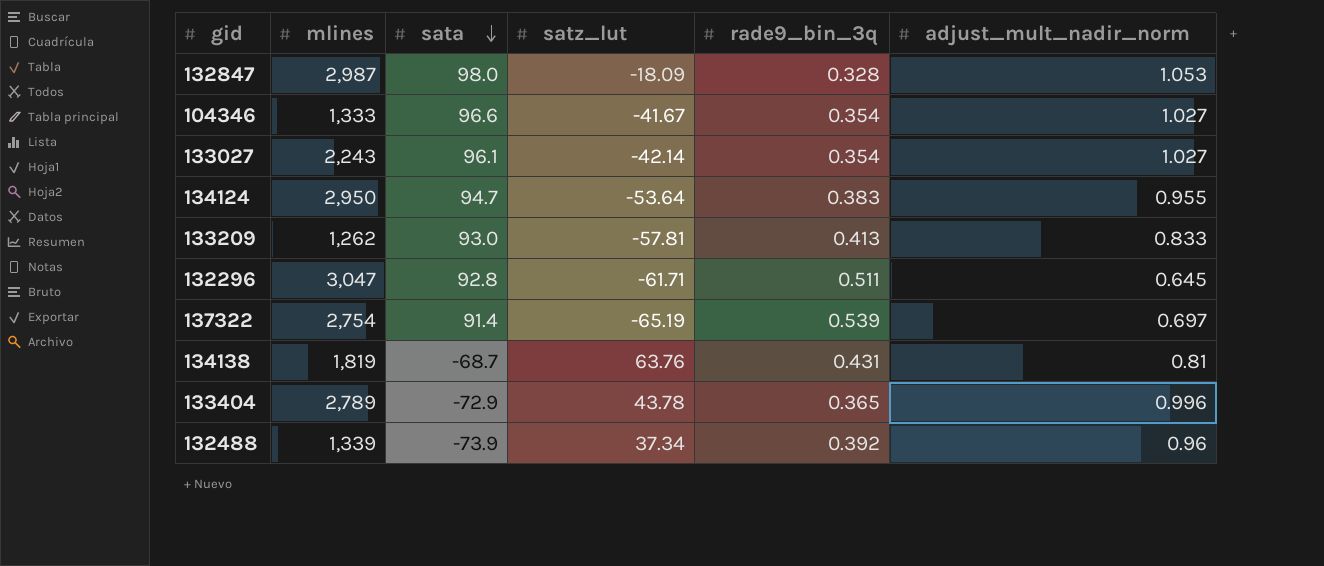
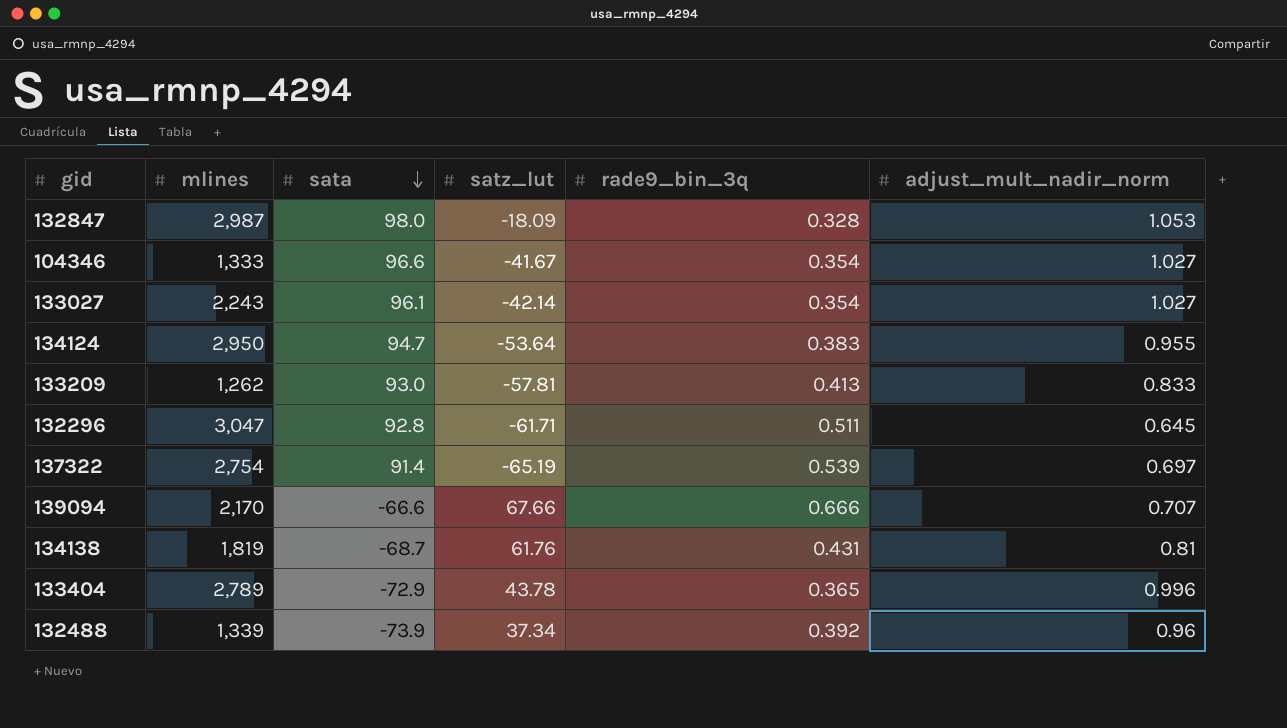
row 139094: none -> 2,170 | -66.6 | 67.66 | 0.666 | 0.707
134138 | satz_lut: 63.76 -> 61.76

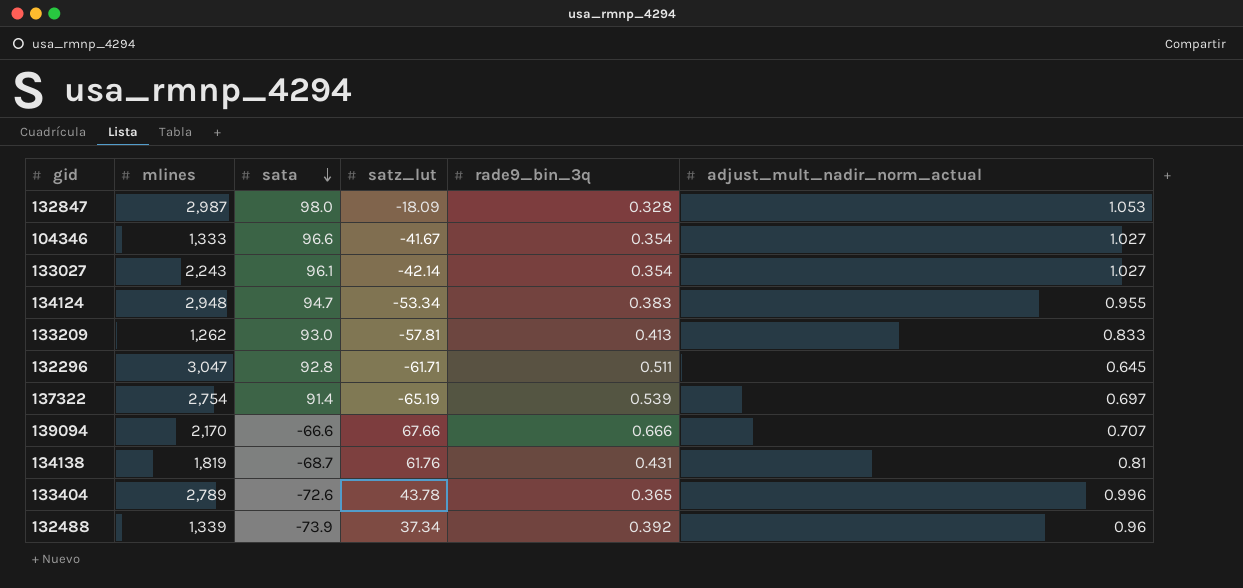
column name: adjust_mult_nadir_norm -> adjust_mult_nadir_norm_actual
134124 | mlines: 2,950 -> 2,948
134124 | satz_lut: -53.64 -> -53.34
133404 | sata: -72.9 -> -72.6

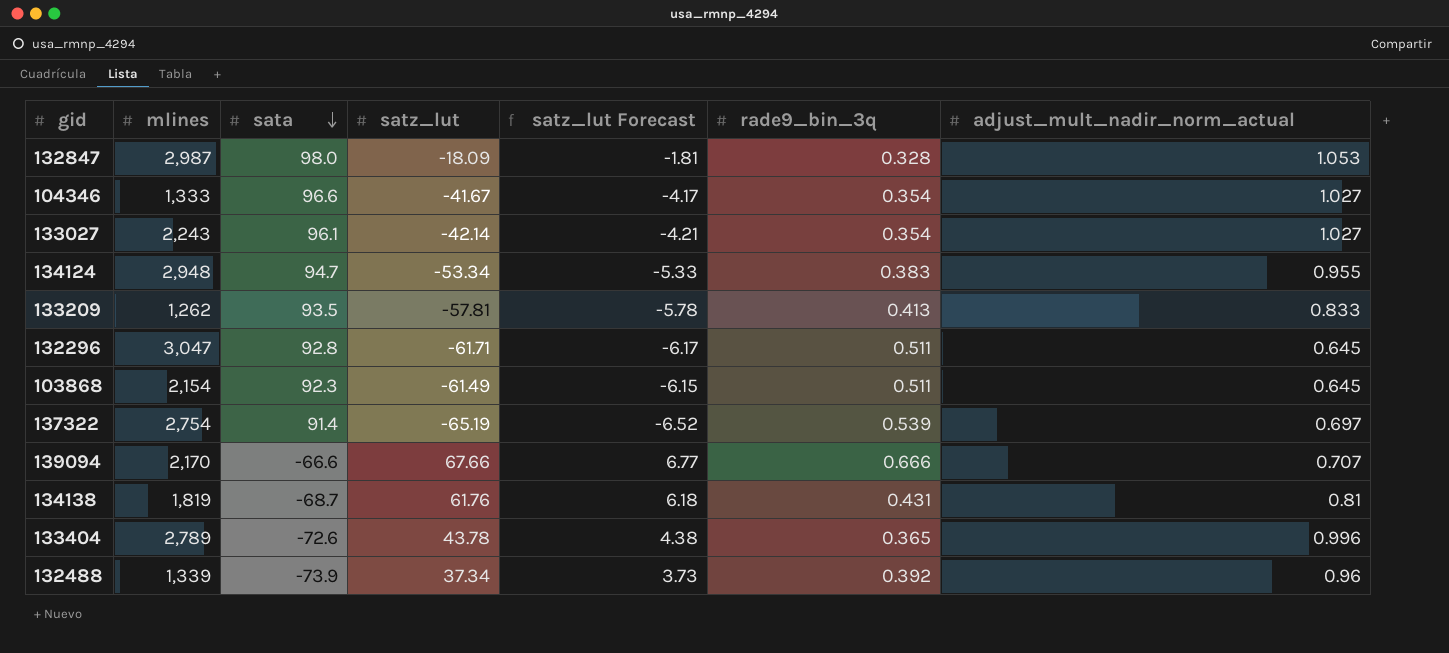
column satz_lut Forecast | formula: none -> [satz_lut] * 0.1
133209 | sata: 93.0 -> 93.5
row 103868: none -> 2,154 | 92.3 | -61.49 | -6.15 | 0.511 | 0.645

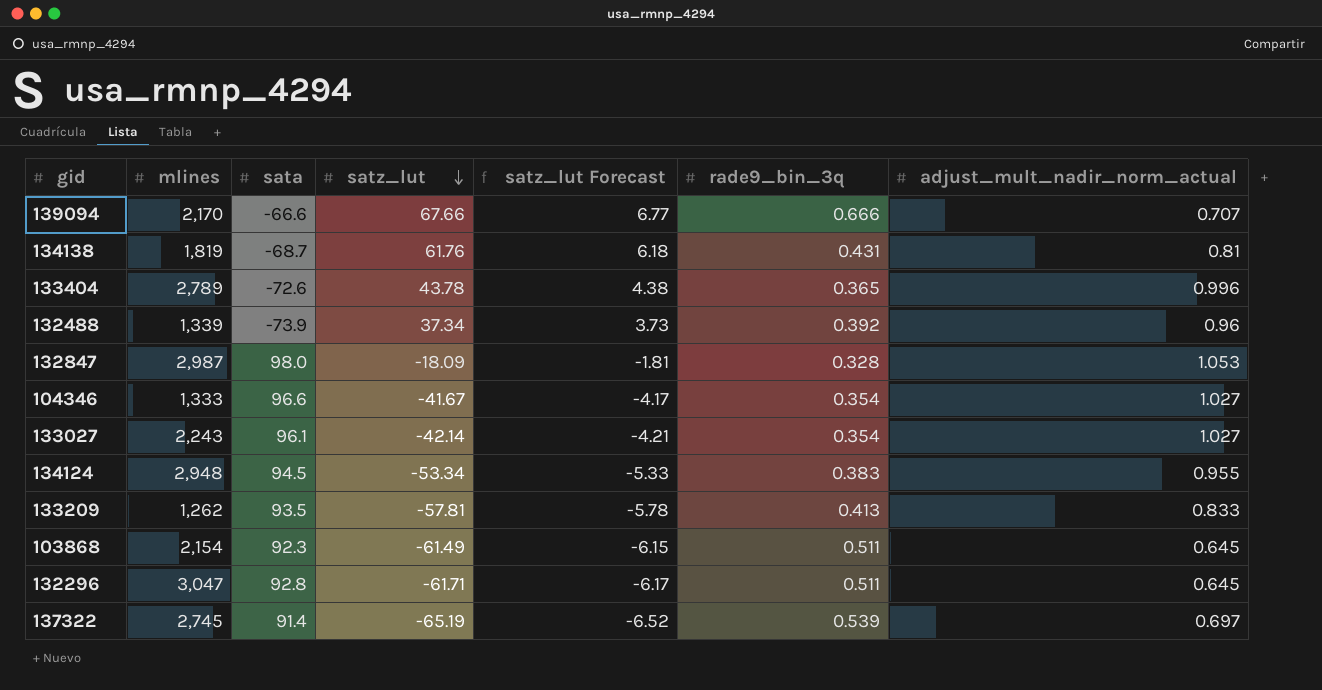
row order: sata descending -> satz_lut descending
134124 | sata: 94.7 -> 94.5
137322 | mlines: 2,754 -> 2,745

